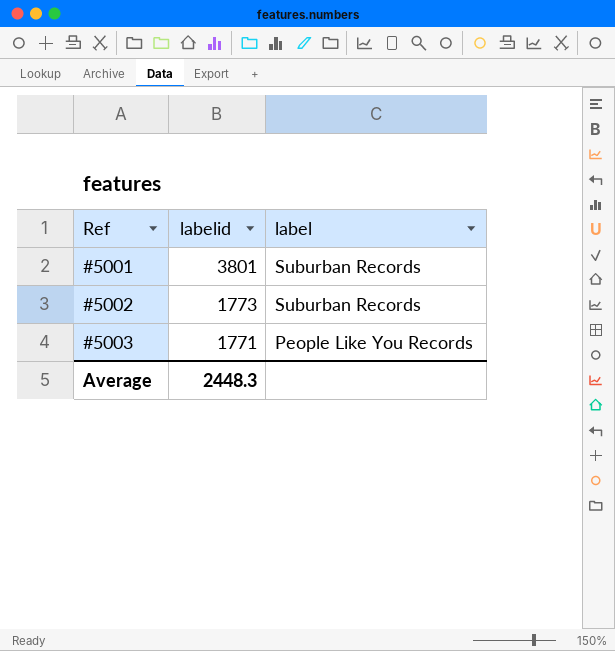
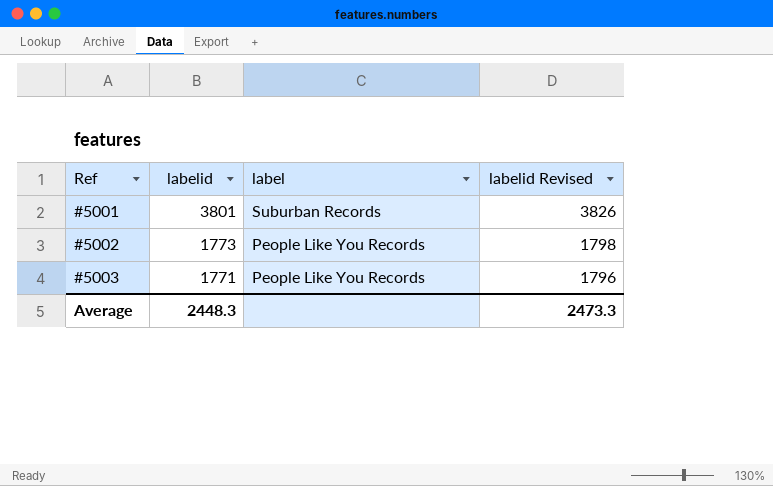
column labelid Revised | formula: none -> [labelid] + 25
#5002 | label: Suburban Records -> People Like You Records

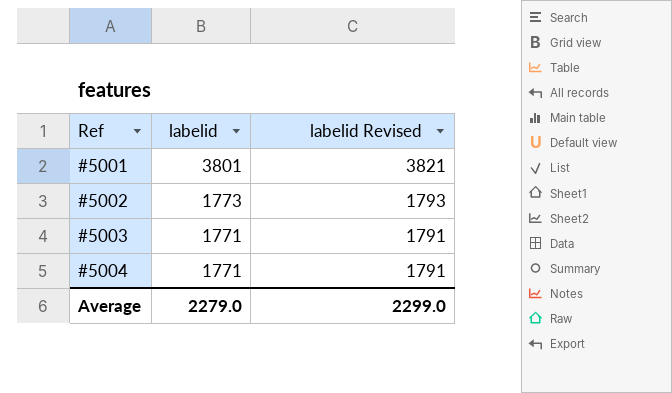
column label | position: 3 -> none
column labelid Revised | formula: [labelid] + 25 -> [labelid] + 20
row #5004: none -> 1771 | 1791
Average | labelid: 2448.3 -> 2279.0
Average | labelid Revised: 2473.3 -> 2299.0

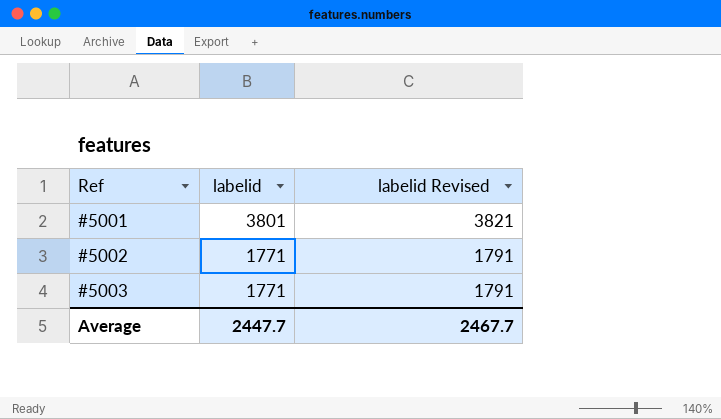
row #5004: 1771 | 1791 -> none
#5002 | labelid: 1773 -> 1771
#5002 | labelid Revised: 1793 -> 1791
Average | labelid: 2279.0 -> 2447.7
Average | labelid Revised: 2299.0 -> 2467.7

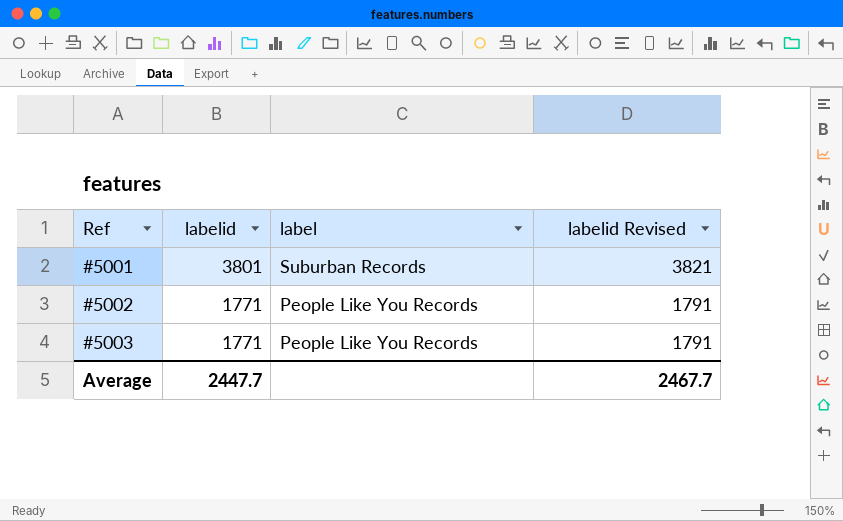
column label | position: none -> 3

